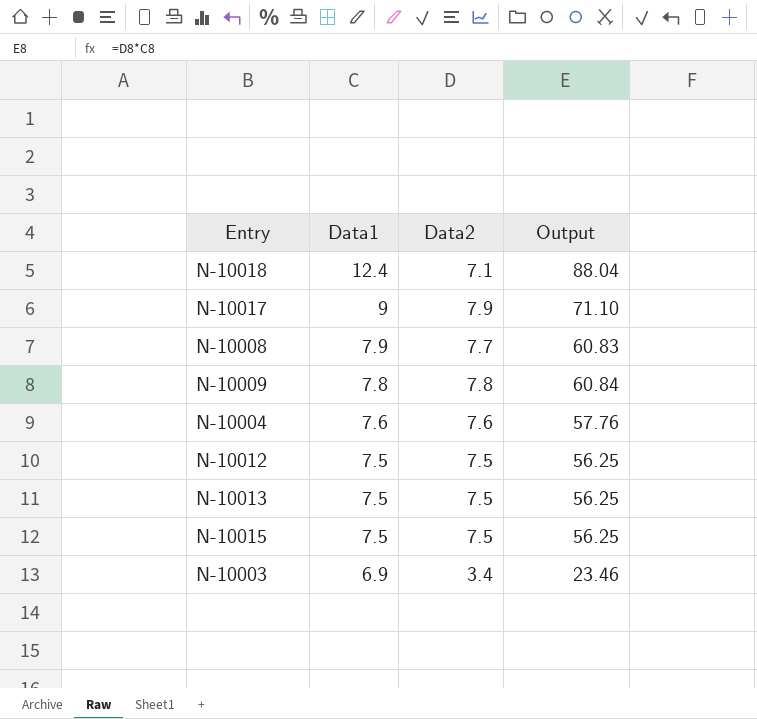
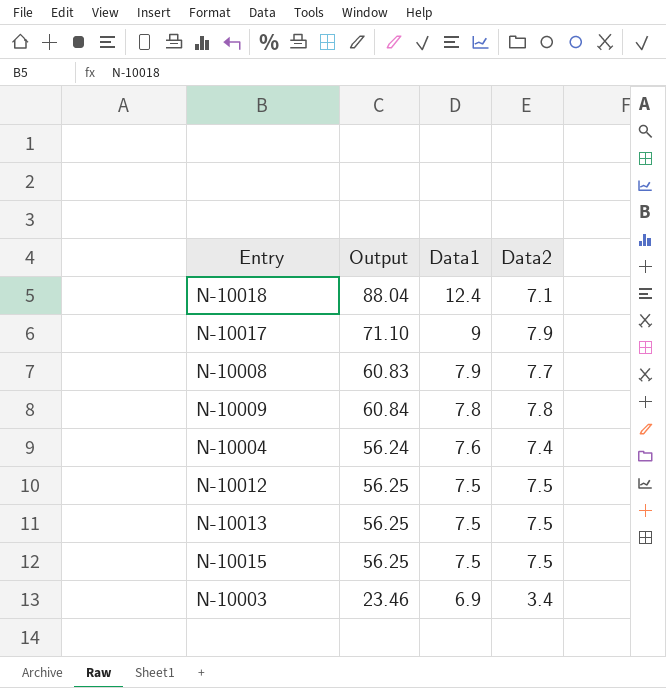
column Output | position: 4 -> 2
N-10004 | Output: 57.76 -> 56.24
N-10004 | Data2: 7.6 -> 7.4

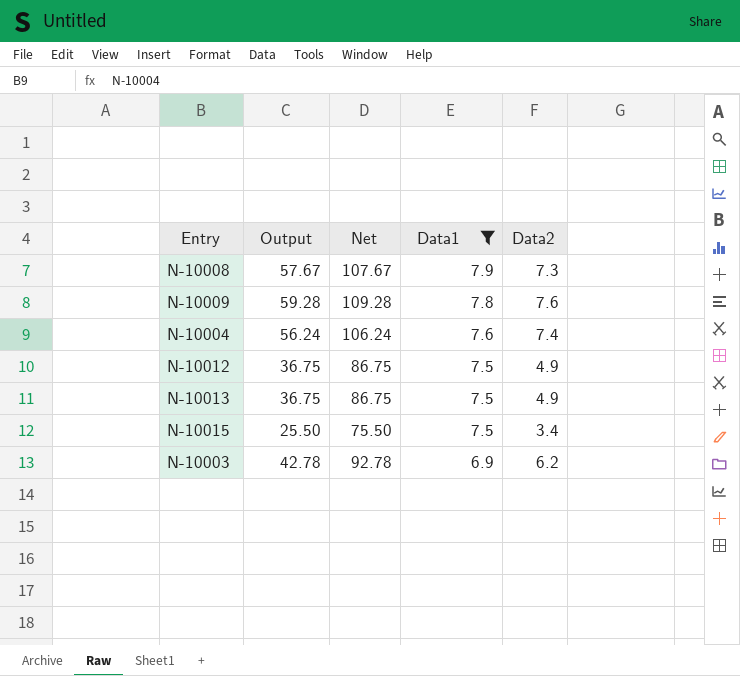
filter: none -> Data1 <= 7.9
column Net | formula: none -> [Output] + 50
N-10008 | Output: 60.83 -> 57.67
N-10008 | Data2: 7.7 -> 7.3
N-10009 | Output: 60.84 -> 59.28
N-10009 | Data2: 7.8 -> 7.6
N-10012 | Output: 56.25 -> 36.75
N-10012 | Data2: 7.5 -> 4.9
N-10013 | Output: 56.25 -> 36.75
N-10013 | Data2: 7.5 -> 4.9
N-10015 | Output: 56.25 -> 25.50
N-10015 | Data2: 7.5 -> 3.4
N-10003 | Output: 23.46 -> 42.78
N-10003 | Data2: 3.4 -> 6.2

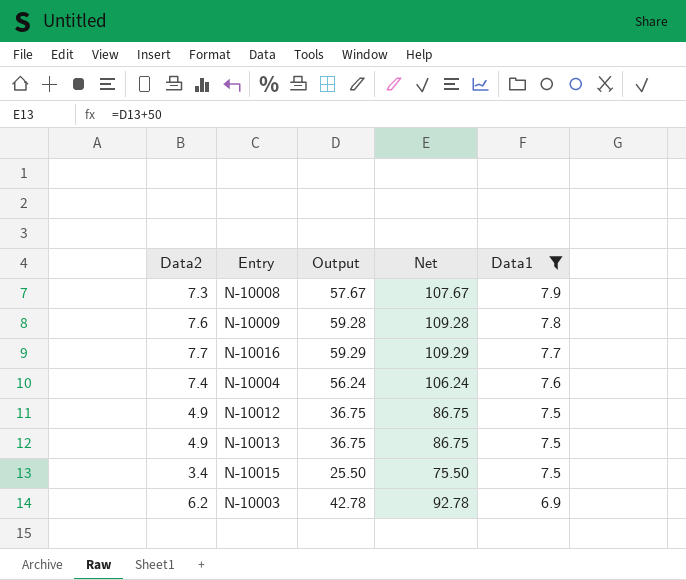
column Data2 | position: 5 -> 1
row N-10016: none -> 7.7 | 59.29 | 109.29 | 7.7

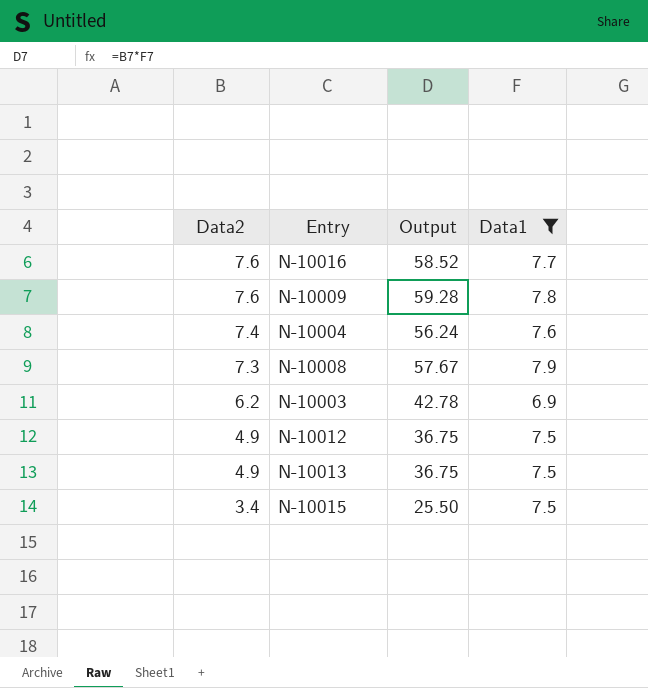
row order: Data1 descending -> Data2 descending
column Net | formula: [Output] + 50 -> none
N-10016 | Data2: 7.7 -> 7.6
N-10016 | Output: 59.29 -> 58.52

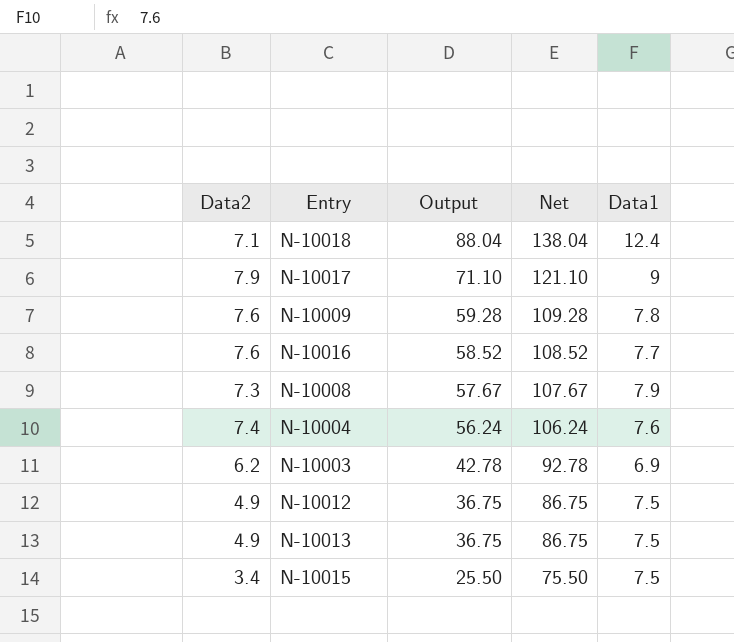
filter: Data1 <= 7.9 -> none
row order: Data2 descending -> Output descending
column Net | formula: none -> [Output] + 50

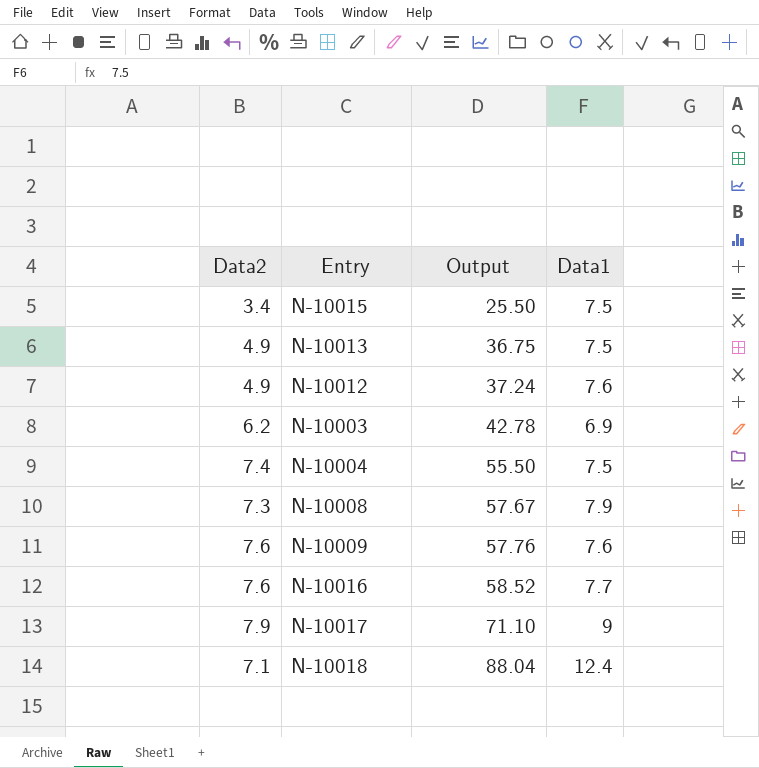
row order: Output descending -> Output ascending
column Net | formula: [Output] + 50 -> none
N-10012 | Output: 36.75 -> 37.24
N-10012 | Data1: 7.5 -> 7.6
N-10004 | Output: 56.24 -> 55.50
N-10004 | Data1: 7.6 -> 7.5
N-10009 | Output: 59.28 -> 57.76
N-10009 | Data1: 7.8 -> 7.6

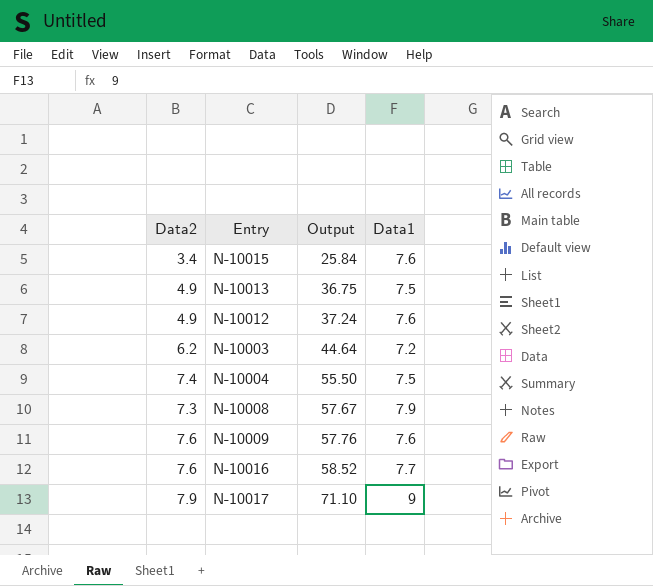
row N-10018: 7.1 | 88.04 | 12.4 -> none
N-10015 | Output: 25.50 -> 25.84
N-10015 | Data1: 7.5 -> 7.6
N-10003 | Output: 42.78 -> 44.64
N-10003 | Data1: 6.9 -> 7.2

